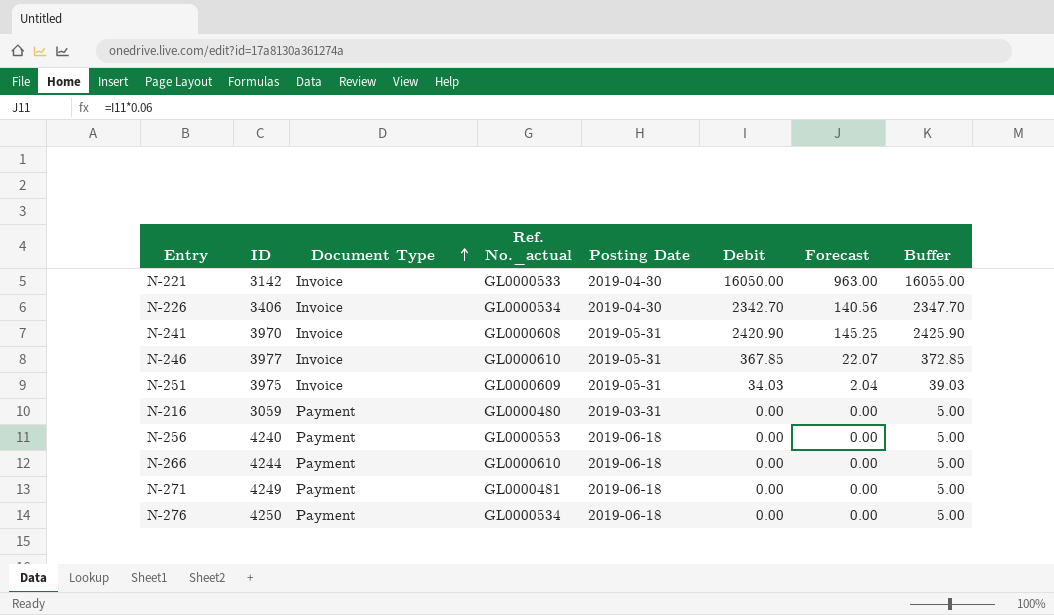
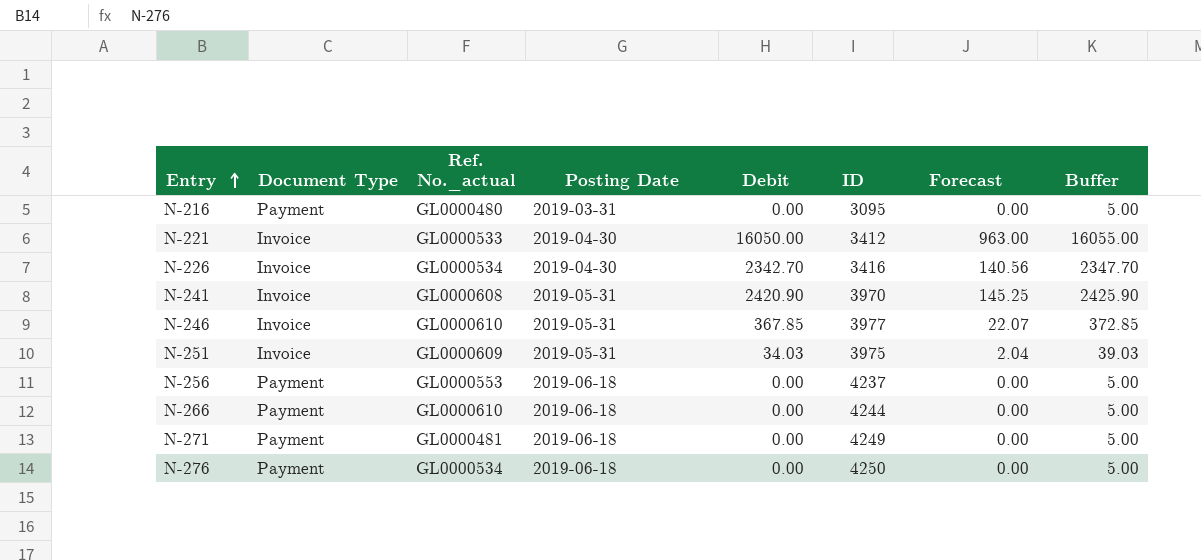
row order: Document Type ascending -> Entry ascending
column ID | position: 2 -> 6
N-216 | ID: 3059 -> 3095
N-221 | ID: 3142 -> 3412
N-226 | ID: 3406 -> 3416
N-256 | ID: 4240 -> 4237

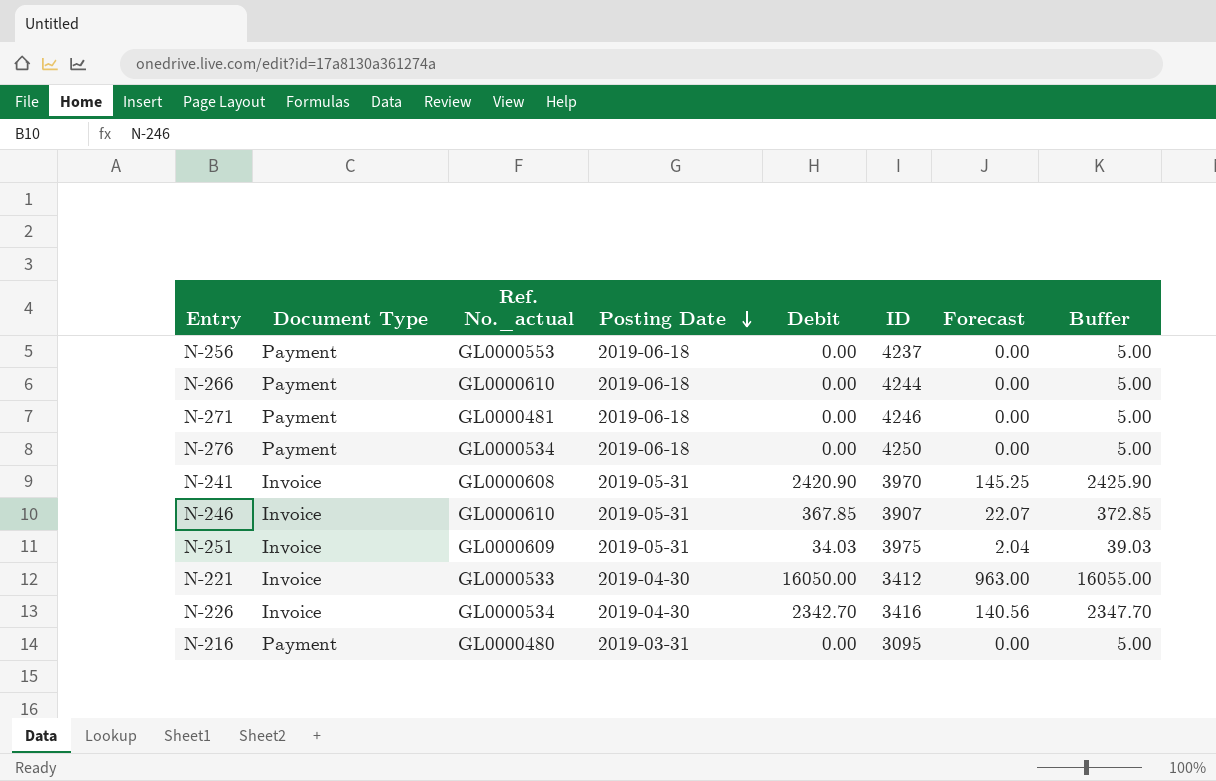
row order: Entry ascending -> Posting Date descending
N-271 | ID: 4249 -> 4246
N-246 | ID: 3977 -> 3907

